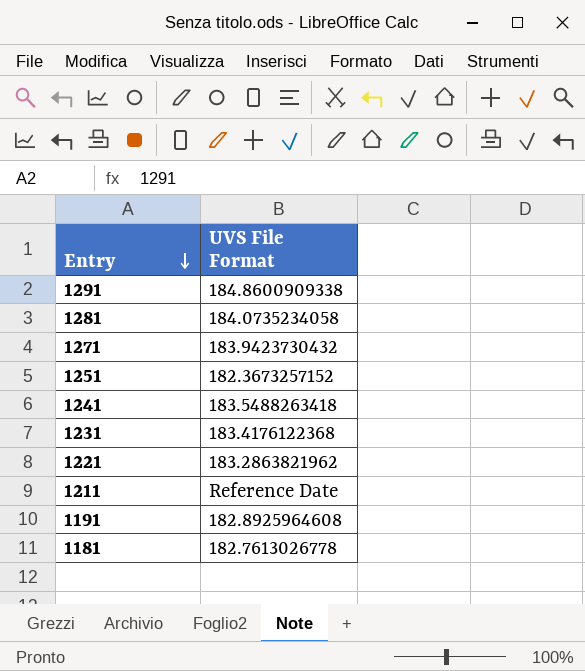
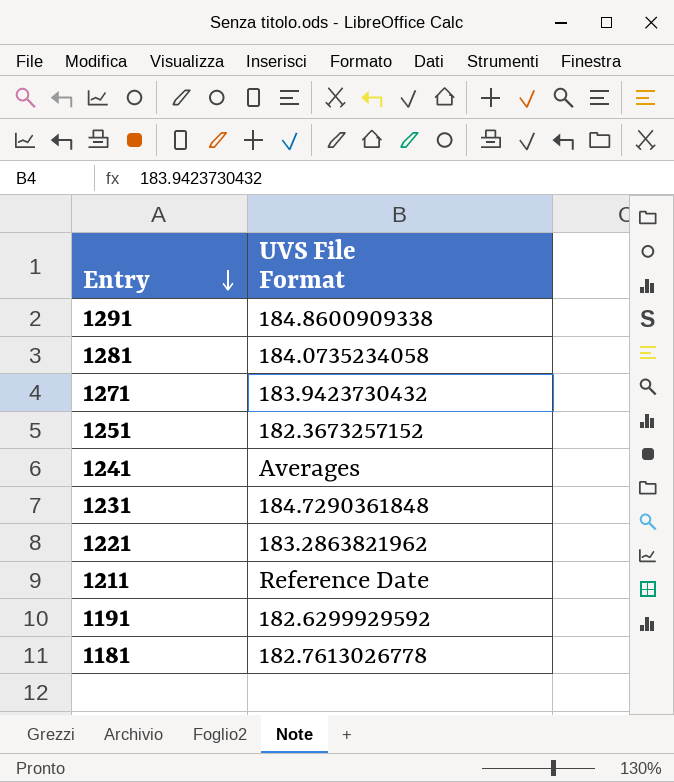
1241 | UVS File Format: 183.5488263418 -> Averages
1231 | UVS File Format: 183.4176122368 -> 184.7290361848
1191 | UVS File Format: 182.8925964608 -> 182.6299929592

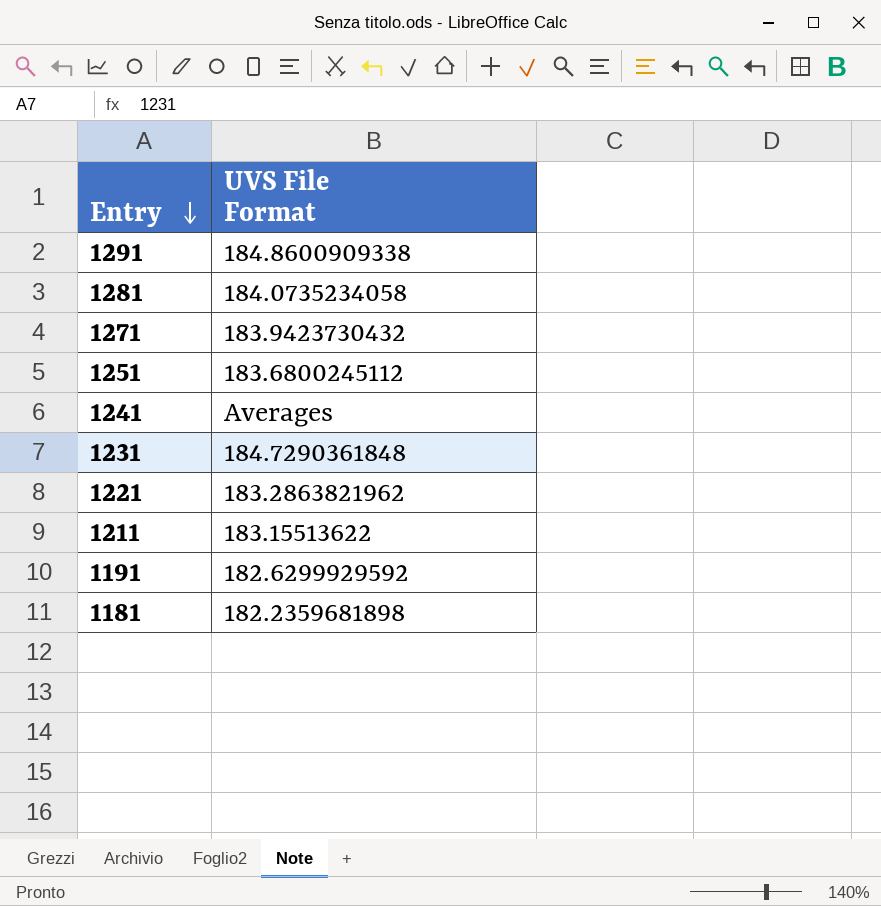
1251 | UVS File Format: 182.3673257152 -> 183.6800245112
1211 | UVS File Format: Reference Date -> 183.15513622
1181 | UVS File Format: 182.7613026778 -> 182.2359681898

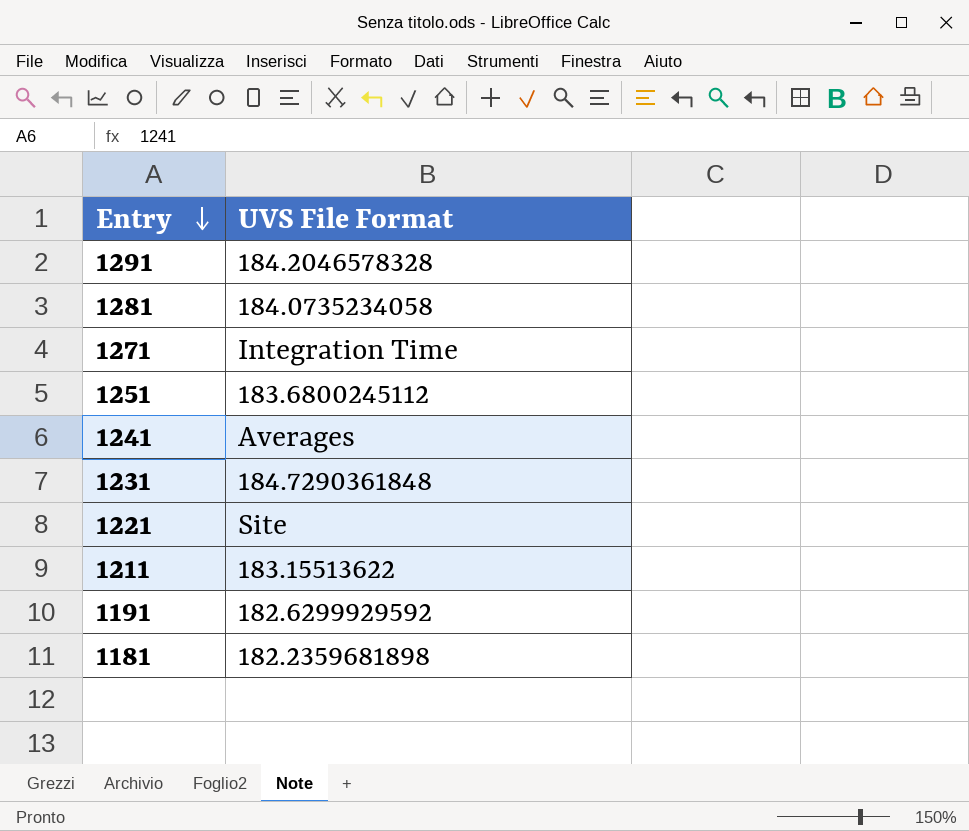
1291 | UVS File Format: 184.8600909338 -> 184.2046578328
1271 | UVS File Format: 183.9423730432 -> Integration Time
1221 | UVS File Format: 183.2863821962 -> Site

